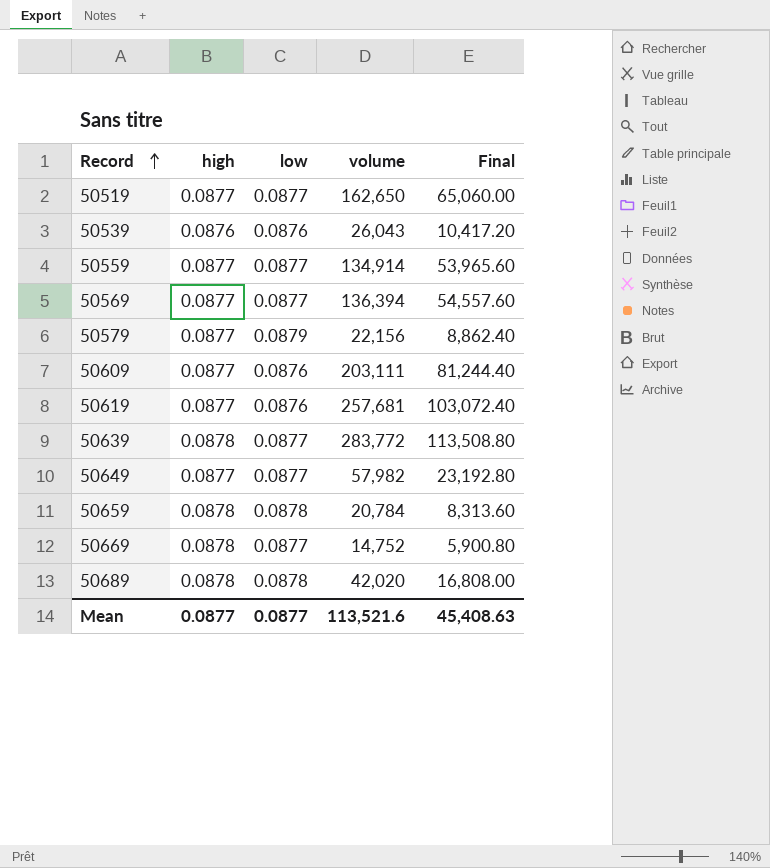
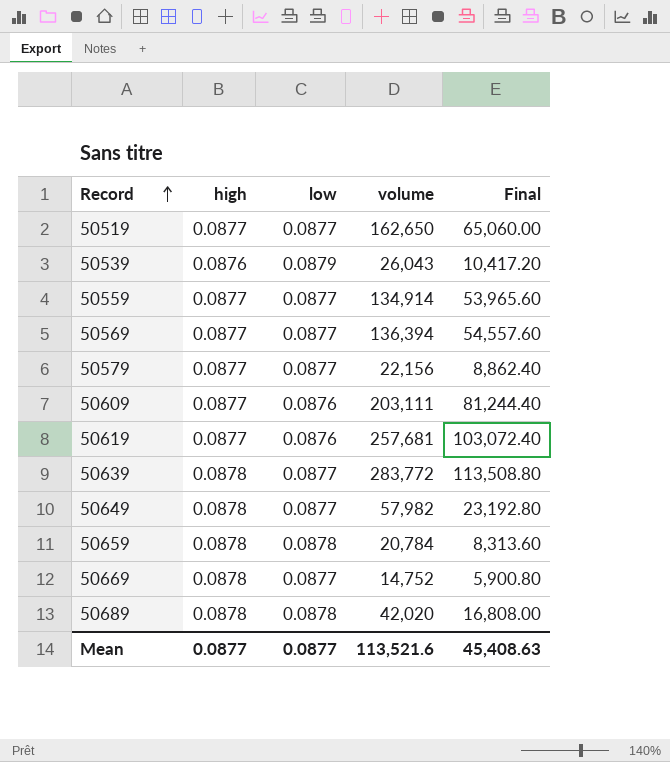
50539 | low: 0.0876 -> 0.0879
50579 | low: 0.0879 -> 0.0877
50649 | high: 0.0877 -> 0.0878

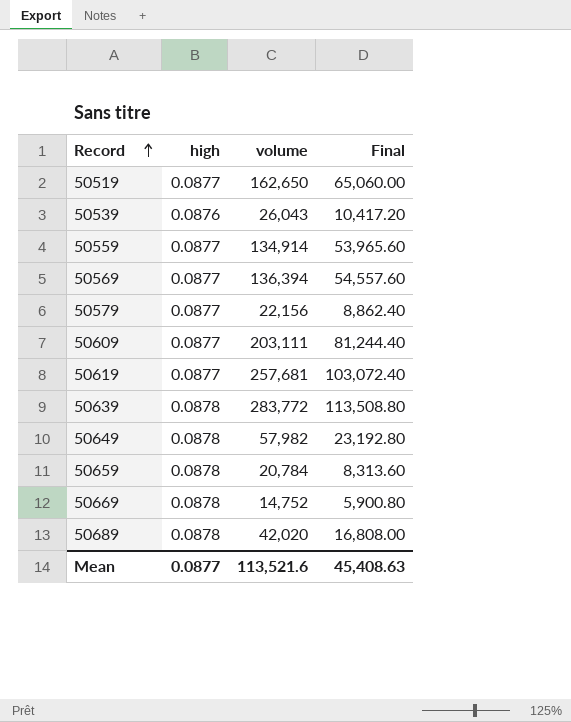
column low | position: 3 -> none

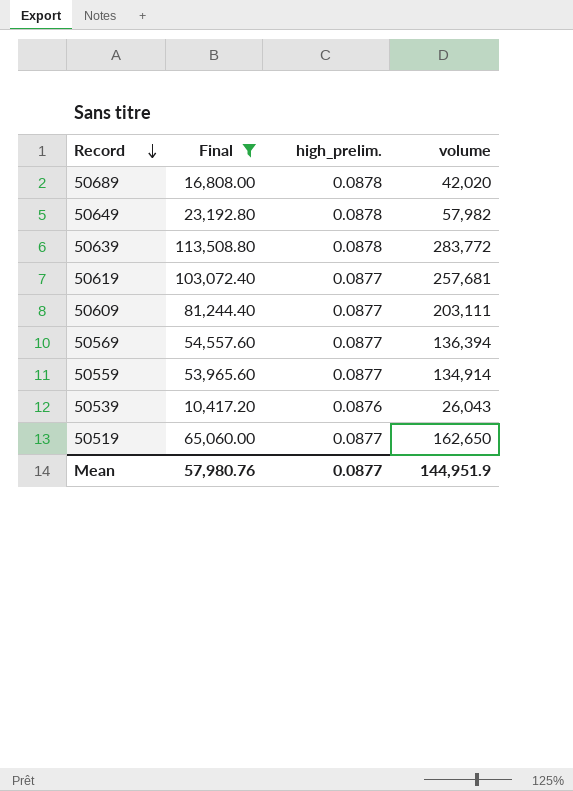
filter: none -> Final >= 10,417.20
row order: Record ascending -> Record descending
column Final | position: 4 -> 2
column name: high -> high_prelim.
Mean | Final: 45,408.63 -> 57,980.76
Mean | volume: 113,521.6 -> 144,951.9

